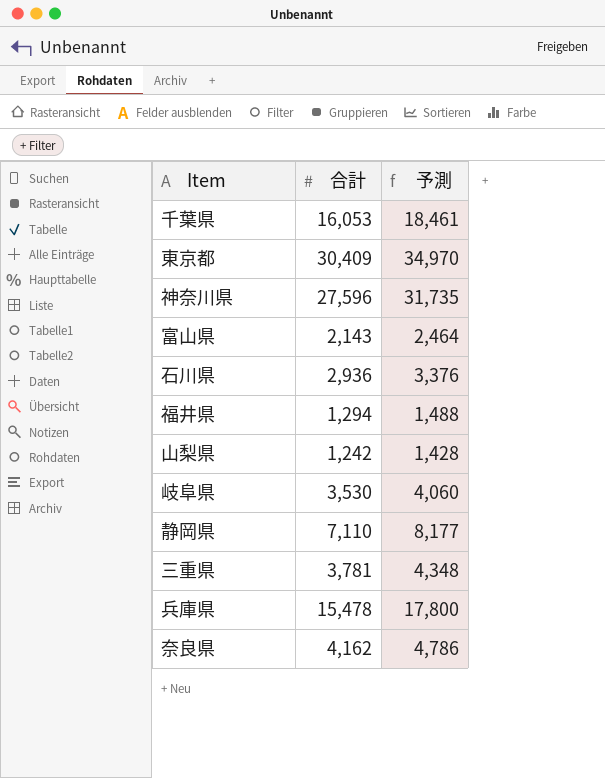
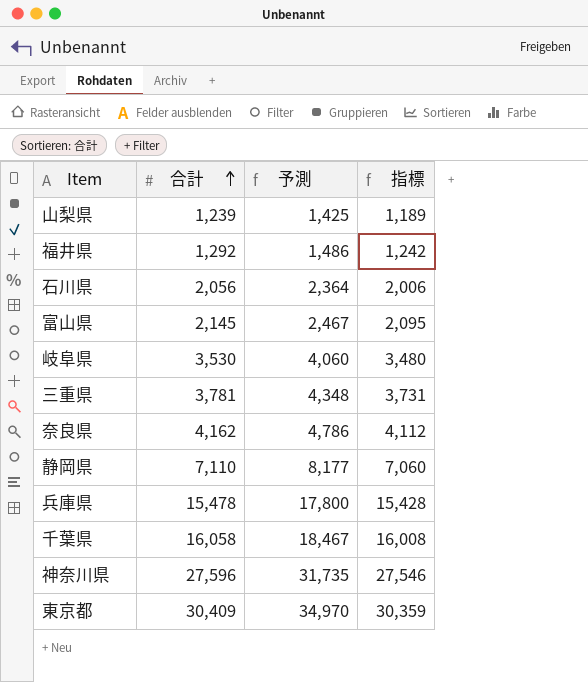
row order: none -> 合計 ascending
column 指標 | formula: none -> [合計] - 50
山梨県 | 合計: 1,242 -> 1,239
山梨県 | 予測: 1,428 -> 1,425
福井県 | 合計: 1,294 -> 1,292
福井県 | 予測: 1,488 -> 1,486
石川県 | 合計: 2,936 -> 2,056
石川県 | 予測: 3,376 -> 2,364
富山県 | 合計: 2,143 -> 2,145
富山県 | 予測: 2,464 -> 2,467
千葉県 | 合計: 16,053 -> 16,058
千葉県 | 予測: 18,461 -> 18,467

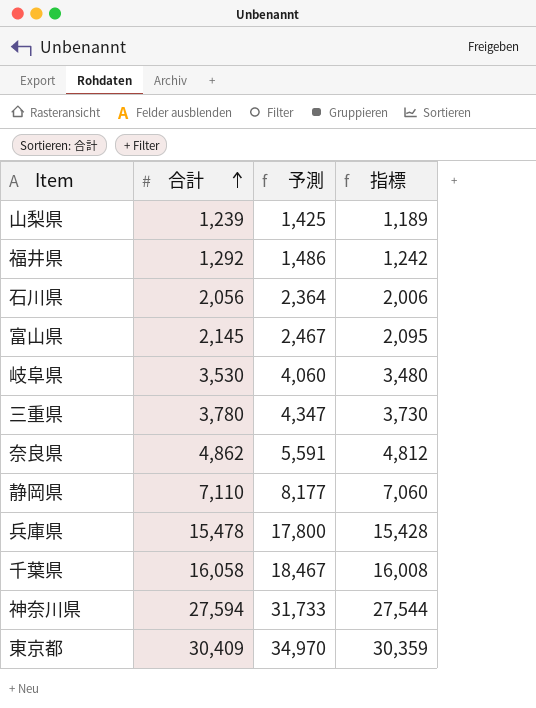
三重県 | 合計: 3,781 -> 3,780
三重県 | 予測: 4,348 -> 4,347
三重県 | 指標: 3,731 -> 3,730
奈良県 | 合計: 4,162 -> 4,862
奈良県 | 予測: 4,786 -> 5,591
奈良県 | 指標: 4,112 -> 4,812
神奈川県 | 合計: 27,596 -> 27,594
神奈川県 | 予測: 31,735 -> 31,733
神奈川県 | 指標: 27,546 -> 27,544

